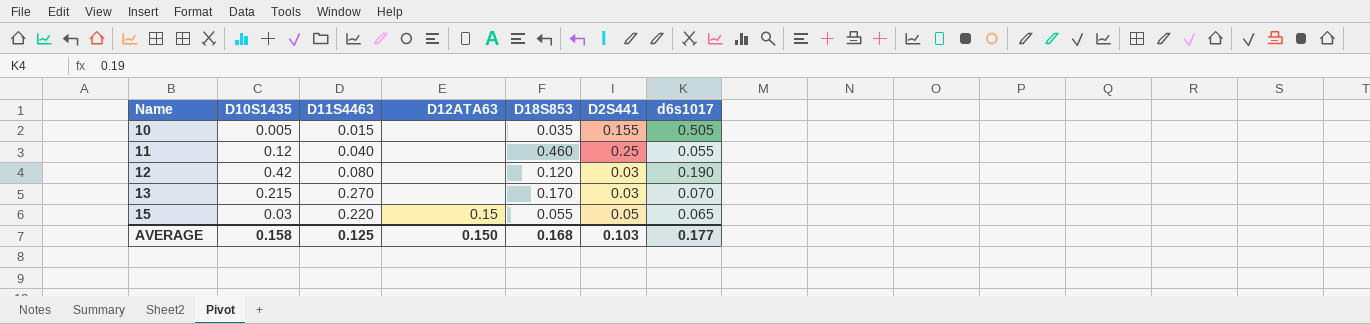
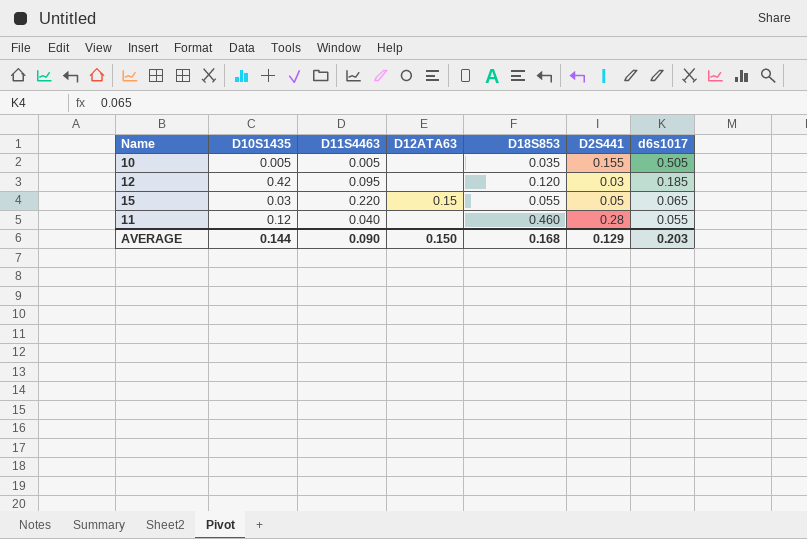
row order: Name ascending -> d6s1017 descending
row 13: 0.215 | 0.270 | none | 0.170 | 0.03 | 0.070 -> none
10 | D11S4463: 0.015 -> 0.005
12 | D11S4463: 0.080 -> 0.095
12 | d6s1017: 0.190 -> 0.185
11 | D2S441: 0.25 -> 0.28
AVERAGE | D10S1435: 0.158 -> 0.144
AVERAGE | D11S4463: 0.125 -> 0.090
AVERAGE | D2S441: 0.103 -> 0.129
AVERAGE | d6s1017: 0.177 -> 0.203

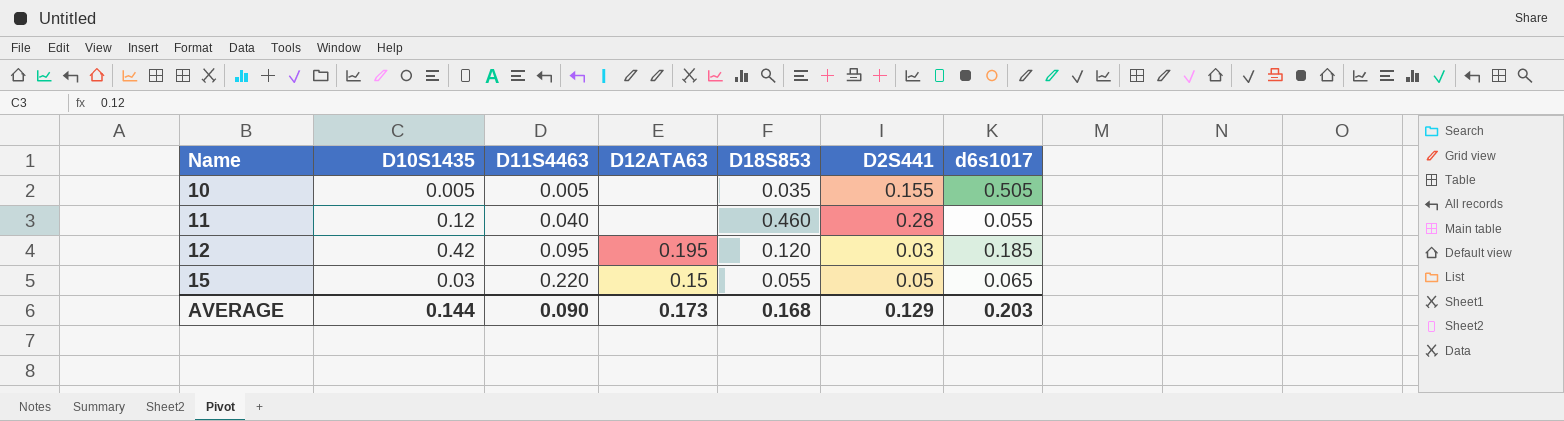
row order: d6s1017 descending -> Name ascending
12 | D12ATA63: none -> 0.195
AVERAGE | D12ATA63: 0.150 -> 0.173

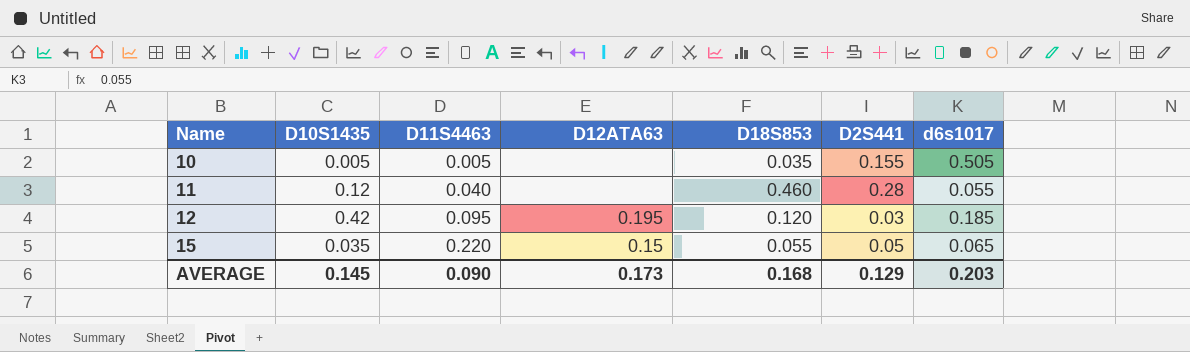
15 | D10S1435: 0.03 -> 0.035
AVERAGE | D10S1435: 0.144 -> 0.145

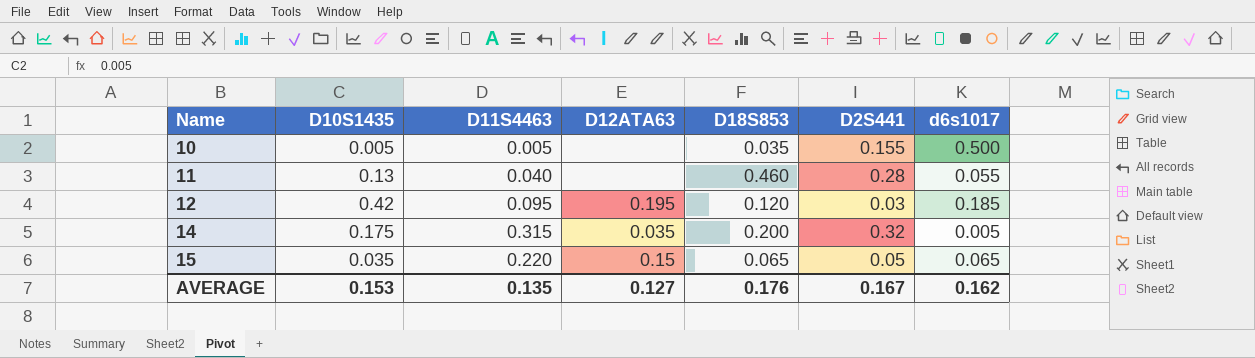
10 | d6s1017: 0.505 -> 0.500
11 | D10S1435: 0.12 -> 0.13
row 14: none -> 0.175 | 0.315 | 0.035 | 0.200 | 0.32 | 0.005
15 | D18S853: 0.055 -> 0.065
AVERAGE | D10S1435: 0.145 -> 0.153
AVERAGE | D11S4463: 0.090 -> 0.135
AVERAGE | D12ATA63: 0.173 -> 0.127
AVERAGE | D18S853: 0.168 -> 0.176
AVERAGE | D2S441: 0.129 -> 0.167
AVERAGE | d6s1017: 0.203 -> 0.162

